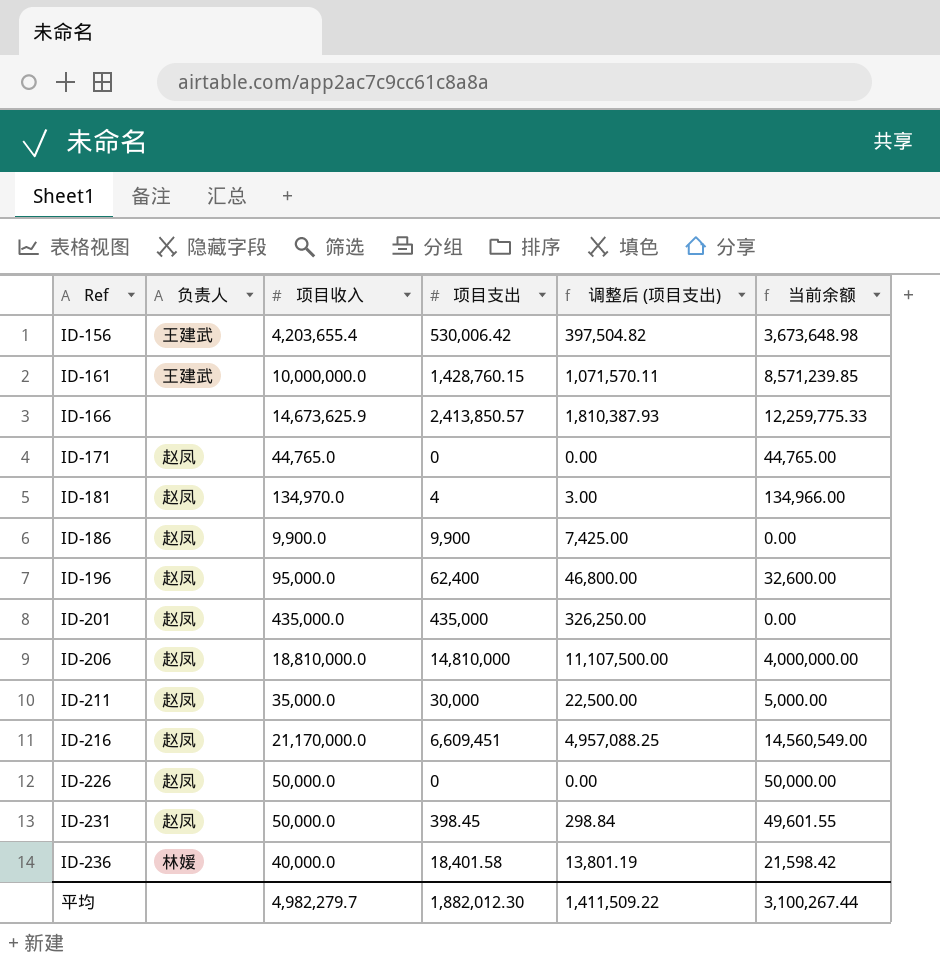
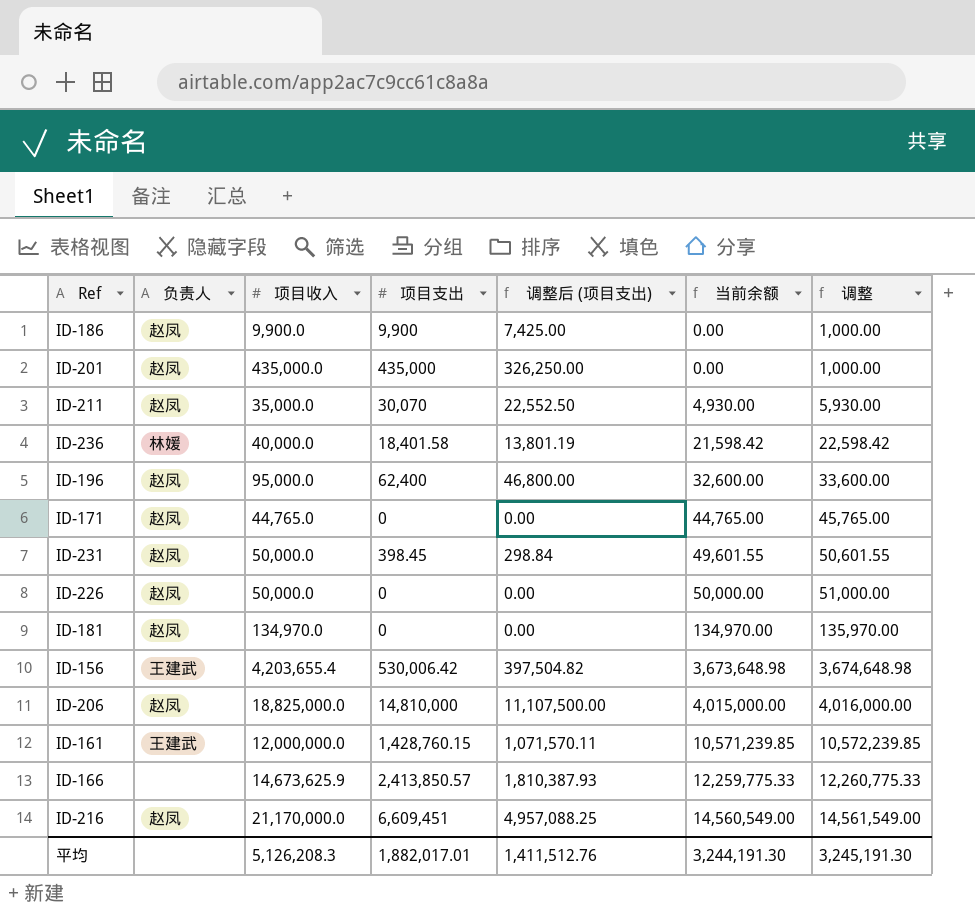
row order: Ref ascending -> 当前余额 ascending
column 调整 | formula: none -> [当前余额] + 1000
ID-211 | 项目支出: 30,000 -> 30,070
ID-211 | 调整后 (项目支出): 22,500.00 -> 22,552.50
ID-211 | 当前余额: 5,000.00 -> 4,930.00
ID-181 | 项目支出: 4 -> 0
ID-181 | 调整后 (项目支出): 3.00 -> 0.00
ID-181 | 当前余额: 134,966.00 -> 134,970.00
ID-206 | 项目收入: 18,810,000.0 -> 18,825,000.0
ID-206 | 当前余额: 4,000,000.00 -> 4,015,000.00
ID-161 | 项目收入: 10,000,000.0 -> 12,000,000.0
ID-161 | 当前余额: 8,571,239.85 -> 10,571,239.85
平均 | 项目收入: 4,982,279.7 -> 5,126,208.3
平均 | 项目支出: 1,882,012.30 -> 1,882,017.01
平均 | 调整后 (项目支出): 1,411,509.22 -> 1,411,512.76
平均 | 当前余额: 3,100,267.44 -> 3,244,191.30

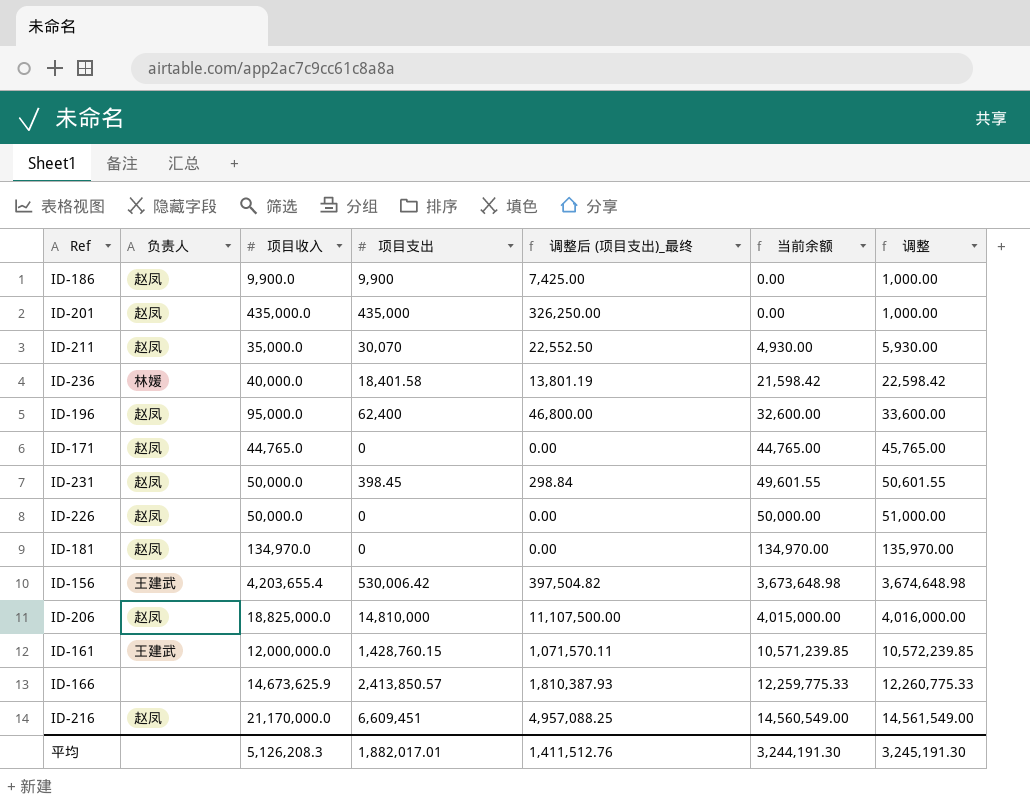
column name: 调整后 (项目支出) -> 调整后 (项目支出)_最终

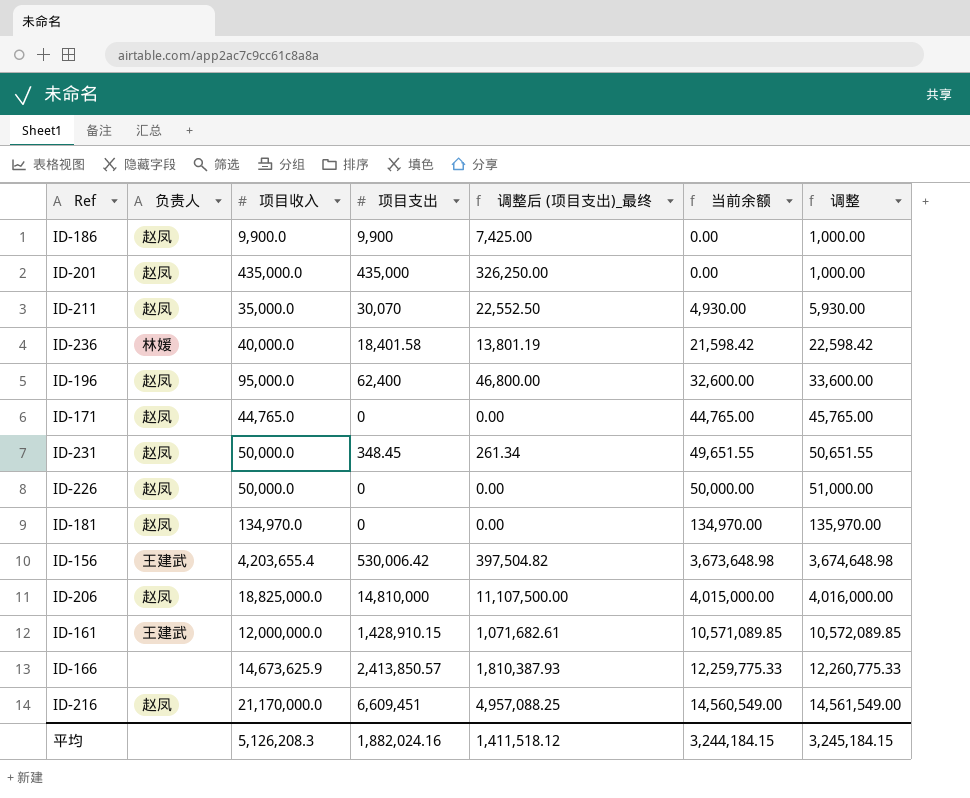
ID-231 | 项目支出: 398.45 -> 348.45
ID-231 | 调整后 (项目支出)_最终: 298.84 -> 261.34
ID-231 | 当前余额: 49,601.55 -> 49,651.55
ID-231 | 调整: 50,601.55 -> 50,651.55
ID-161 | 项目支出: 1,428,760.15 -> 1,428,910.15
ID-161 | 调整后 (项目支出)_最终: 1,071,570.11 -> 1,071,682.61
ID-161 | 当前余额: 10,571,239.85 -> 10,571,089.85
ID-161 | 调整: 10,572,239.85 -> 10,572,089.85
平均 | 项目支出: 1,882,017.01 -> 1,882,024.16
平均 | 调整后 (项目支出)_最终: 1,411,512.76 -> 1,411,518.12
平均 | 当前余额: 3,244,191.30 -> 3,244,184.15
平均 | 调整: 3,245,191.30 -> 3,245,184.15

